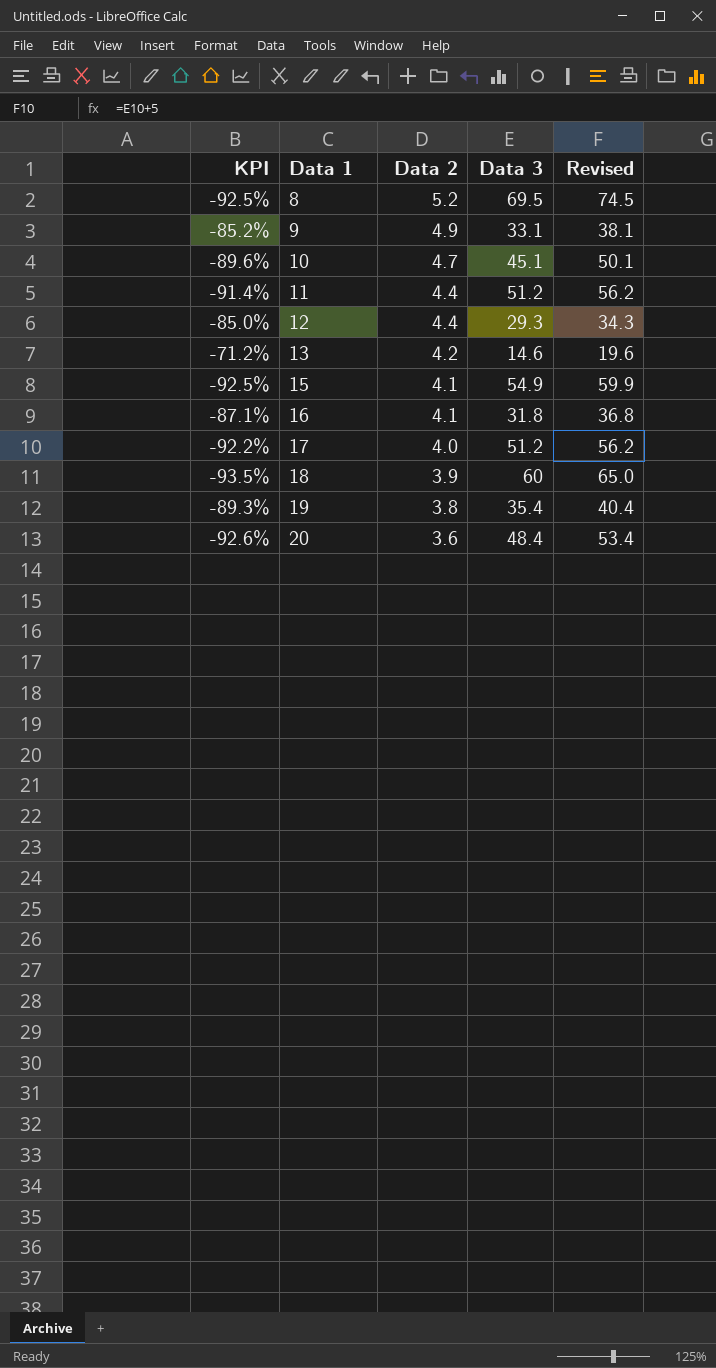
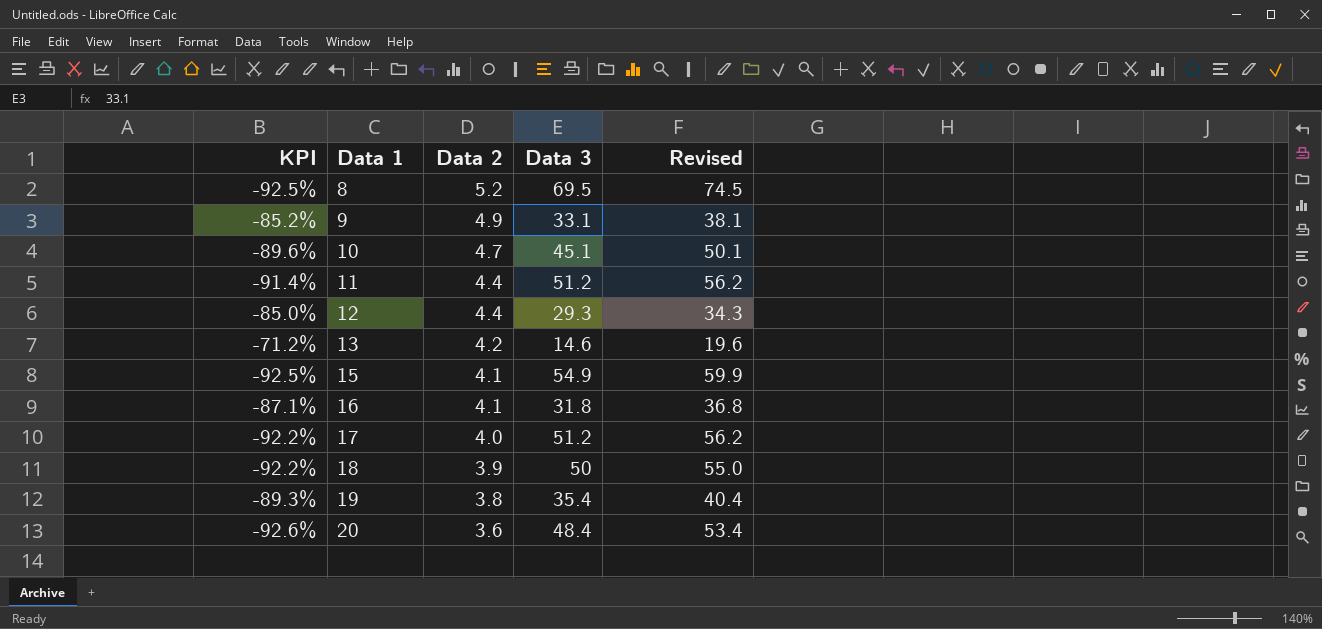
18 | KPI: -93.5% -> -92.2%
18 | Data 3: 60 -> 50
18 | Revised: 65.0 -> 55.0

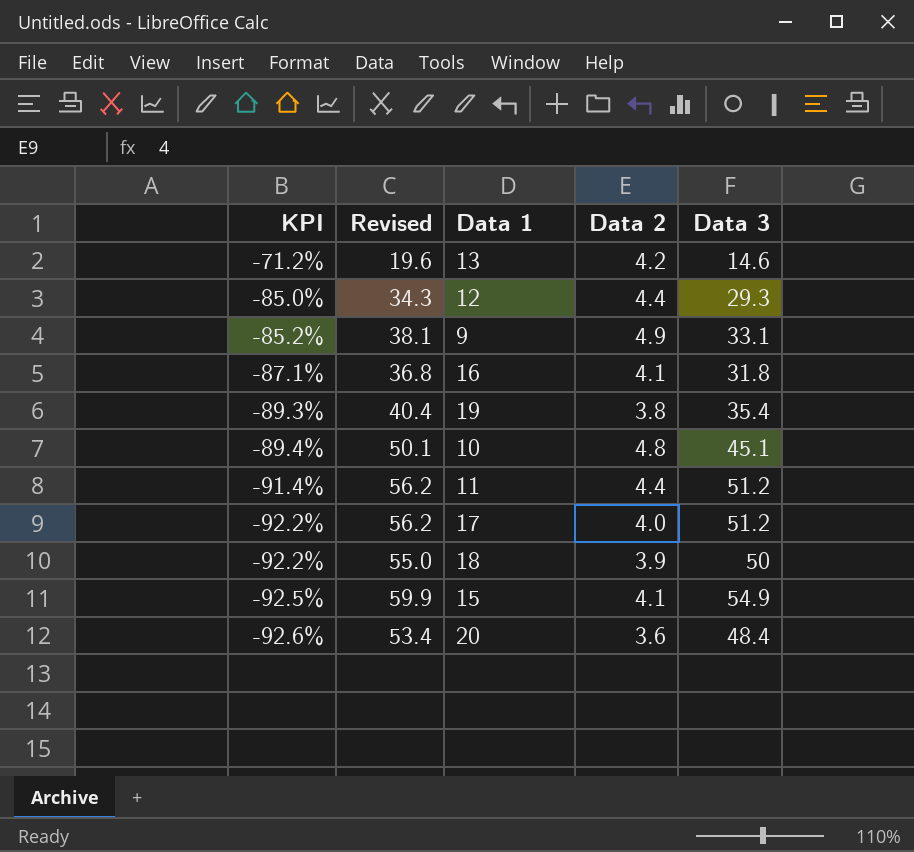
row order: Data 1 ascending -> KPI descending
column Revised | position: 5 -> 2
row 8: -92.5% | 5.2 | 69.5 | 74.5 -> none
10 | KPI: -89.6% -> -89.4%
10 | Data 2: 4.7 -> 4.8

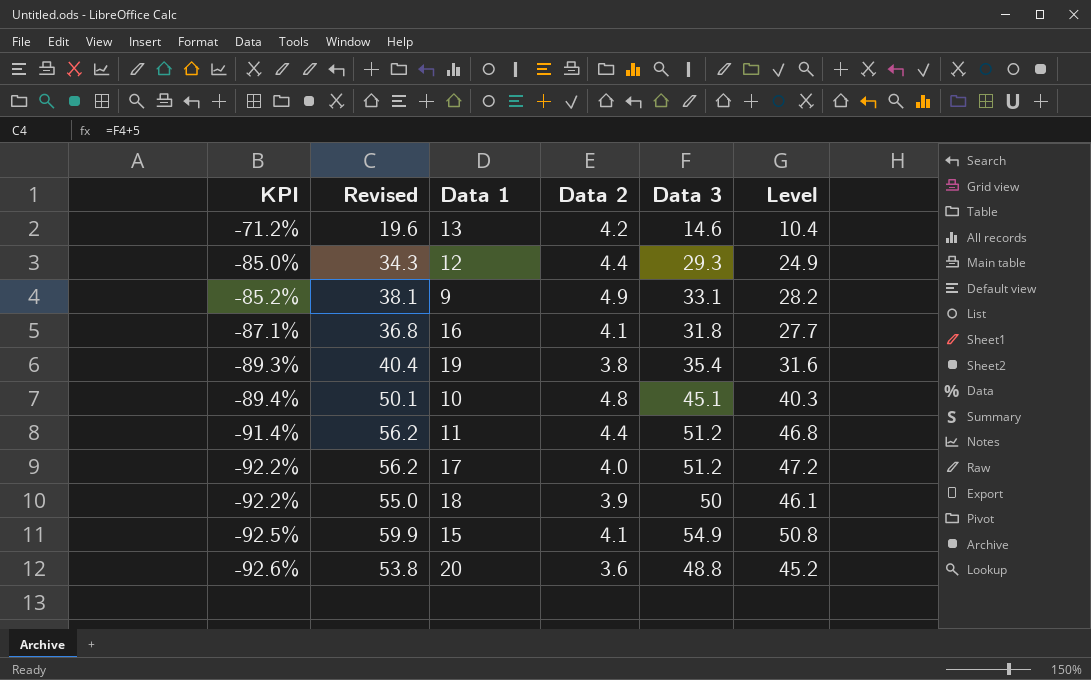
column Level | formula: none -> [Data 3] - [Data 2]
20 | Revised: 53.4 -> 53.8
20 | Data 3: 48.4 -> 48.8

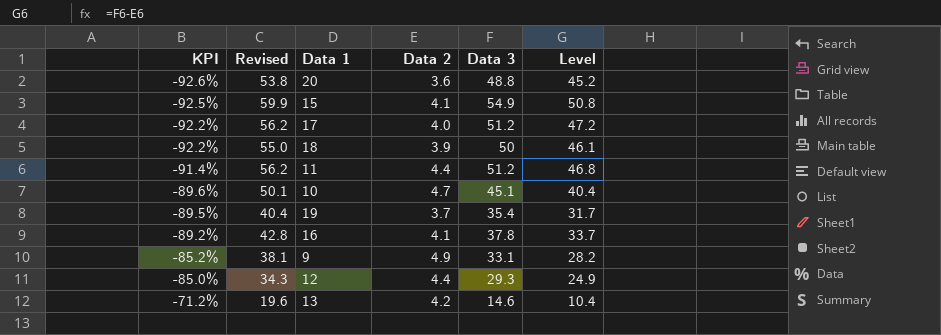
row order: KPI descending -> KPI ascending
10 | KPI: -89.4% -> -89.6%
10 | Data 2: 4.8 -> 4.7
10 | Level: 40.3 -> 40.4
19 | KPI: -89.3% -> -89.5%
19 | Data 2: 3.8 -> 3.7
19 | Level: 31.6 -> 31.7
16 | KPI: -87.1% -> -89.2%
16 | Revised: 36.8 -> 42.8
16 | Data 3: 31.8 -> 37.8
16 | Level: 27.7 -> 33.7

